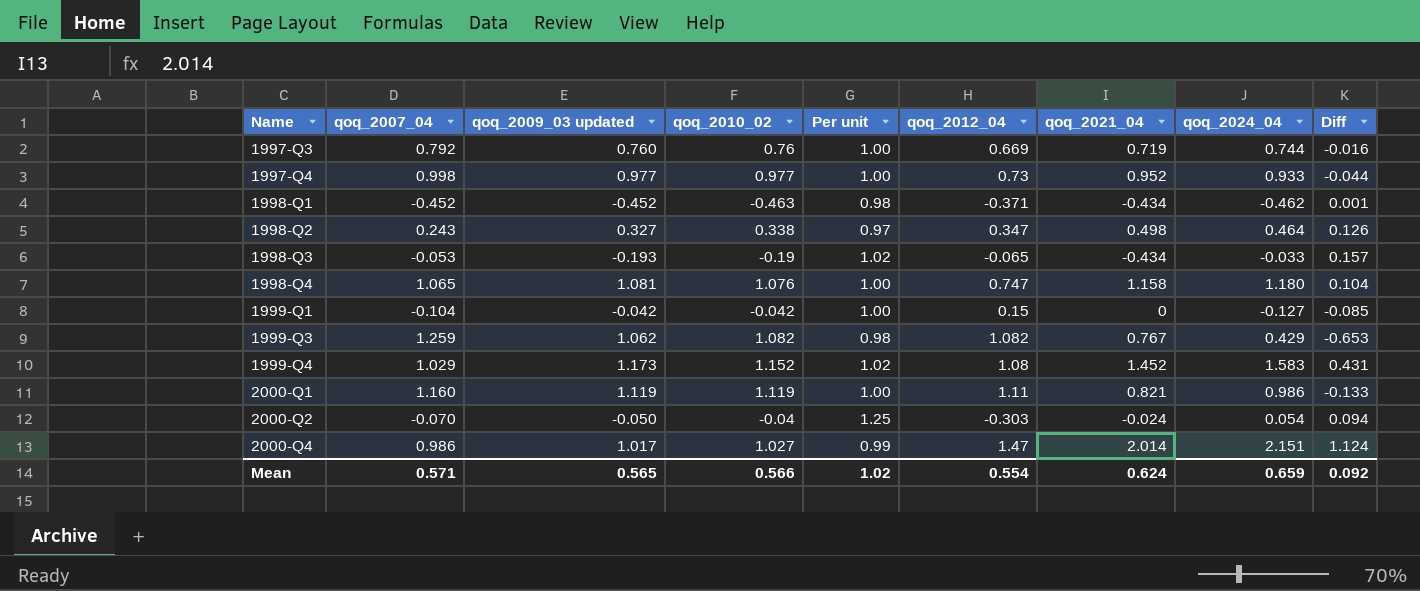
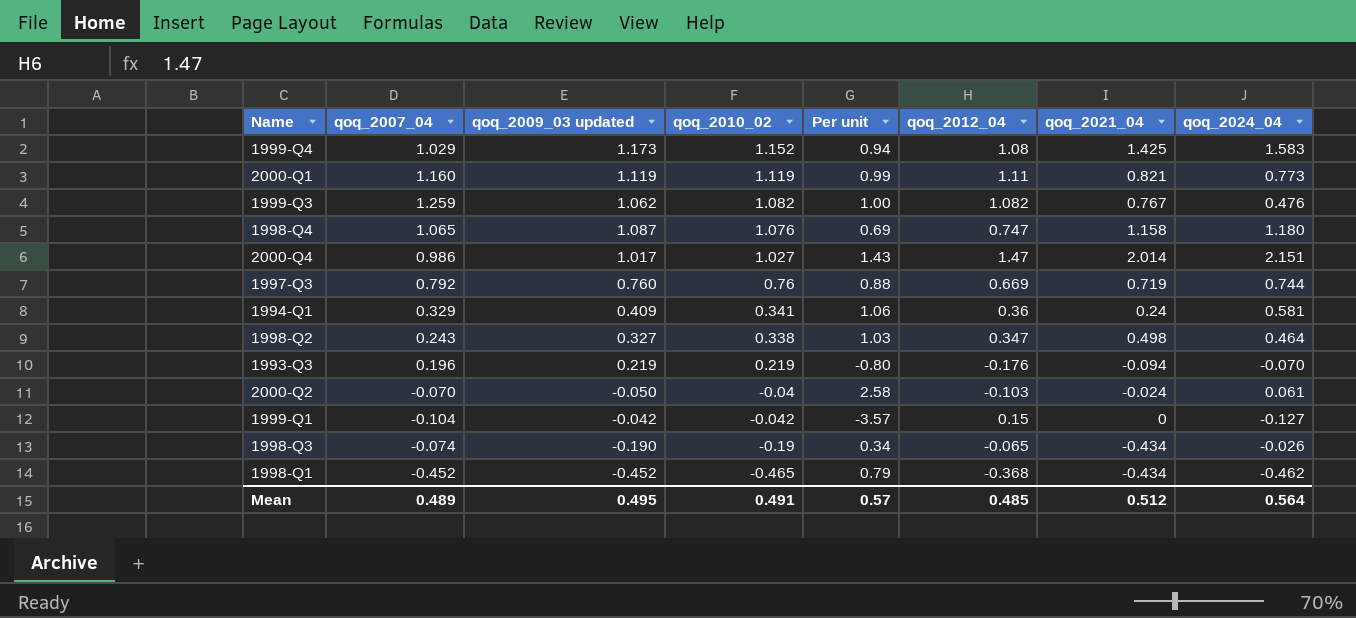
row order: Name ascending -> qoq_2010_02 descending
column Diff | formula: [qoq_2024_04] - [qoq_2010_02] -> none
column Per unit | formula: [qoq_2009_03 updated] / [qoq_2010_02] -> [qoq_2012_04] / [qoq_2010_02]
row 1997-Q4: 0.998 | 0.977 | 0.977 | 1.00 | 0.73 | 0.952 | 0.933 | -0.044 -> none
1999-Q4 | qoq_2021_04: 1.452 -> 1.425
2000-Q1 | qoq_2024_04: 0.986 -> 0.773
1999-Q3 | qoq_2024_04: 0.429 -> 0.476
1998-Q4 | qoq_2009_03 updated: 1.081 -> 1.087
row 1994-Q1: none -> 0.329 | 0.409 | 0.341 | 1.06 | 0.36 | 0.24 | 0.581
row 1993-Q3: none -> 0.196 | 0.219 | 0.219 | -0.80 | -0.176 | -0.094 | -0.070
2000-Q2 | qoq_2012_04: -0.303 -> -0.103
2000-Q2 | qoq_2024_04: 0.054 -> 0.061
1998-Q3 | qoq_2007_04: -0.053 -> -0.074
1998-Q3 | qoq_2009_03 updated: -0.193 -> -0.190
1998-Q3 | qoq_2024_04: -0.033 -> -0.026
1998-Q1 | qoq_2010_02: -0.463 -> -0.465
1998-Q1 | qoq_2012_04: -0.371 -> -0.368
Mean | qoq_2007_04: 0.571 -> 0.489
Mean | qoq_2009_03 updated: 0.565 -> 0.495
Mean | qoq_2010_02: 0.566 -> 0.491
Mean | Per unit: 1.02 -> 0.57
Mean | qoq_2012_04: 0.554 -> 0.485
Mean | qoq_2021_04: 0.624 -> 0.512
Mean | qoq_2024_04: 0.659 -> 0.564

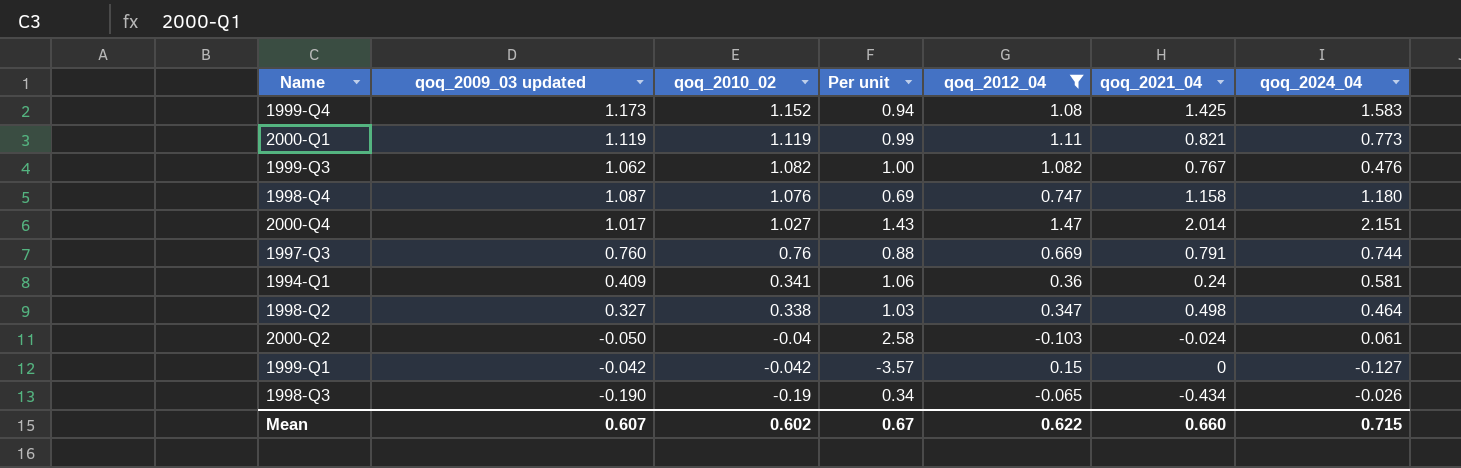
filter: none -> qoq_2012_04 >= -0.103
column qoq_2007_04 | position: 2 -> none
1997-Q3 | qoq_2021_04: 0.719 -> 0.791
Mean | qoq_2009_03 updated: 0.495 -> 0.607
Mean | qoq_2010_02: 0.491 -> 0.602
Mean | Per unit: 0.57 -> 0.67
Mean | qoq_2012_04: 0.485 -> 0.622
Mean | qoq_2021_04: 0.512 -> 0.660
Mean | qoq_2024_04: 0.564 -> 0.715

